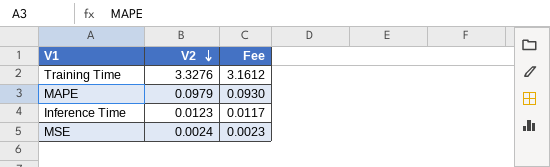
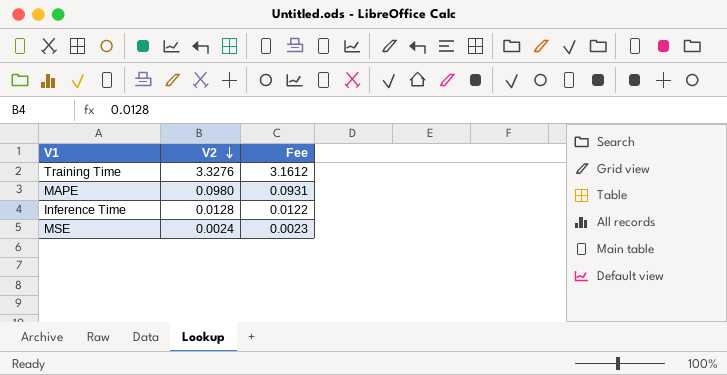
MAPE | V2: 0.0979 -> 0.0980
MAPE | Fee: 0.0930 -> 0.0931
Inference Time | V2: 0.0123 -> 0.0128
Inference Time | Fee: 0.0117 -> 0.0122

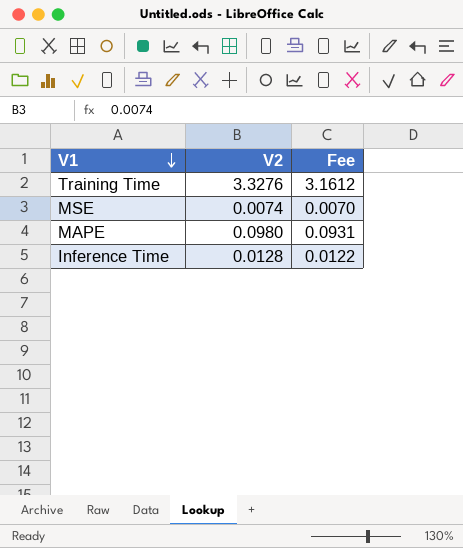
row order: V2 descending -> V1 descending
MSE | V2: 0.0024 -> 0.0074
MSE | Fee: 0.0023 -> 0.0070

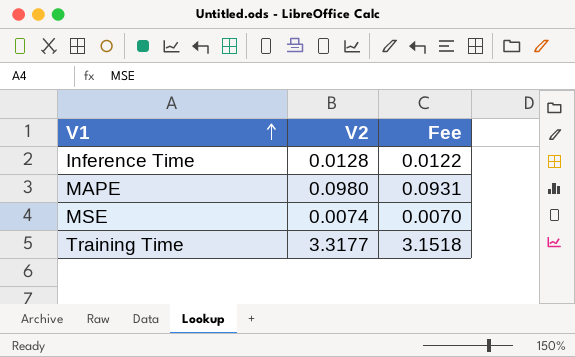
row order: V1 descending -> V1 ascending
Training Time | V2: 3.3276 -> 3.3177
Training Time | Fee: 3.1612 -> 3.1518

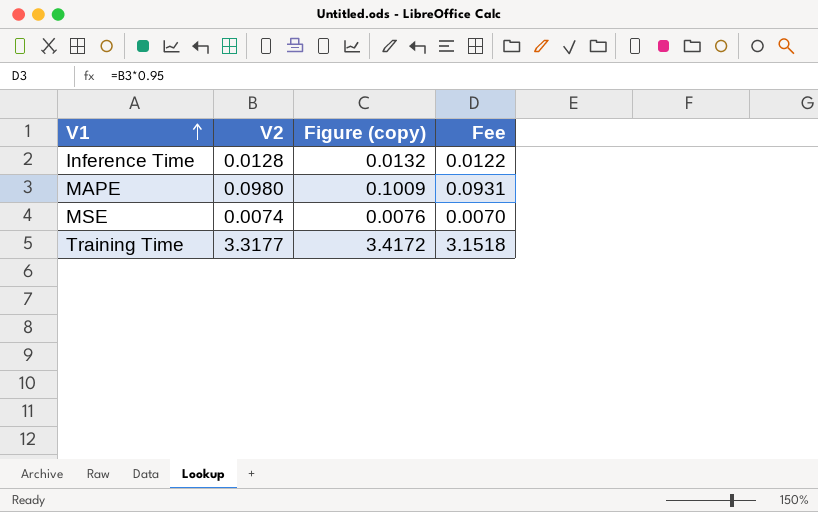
column Figure (copy) | formula: none -> [V2] * 1.03

